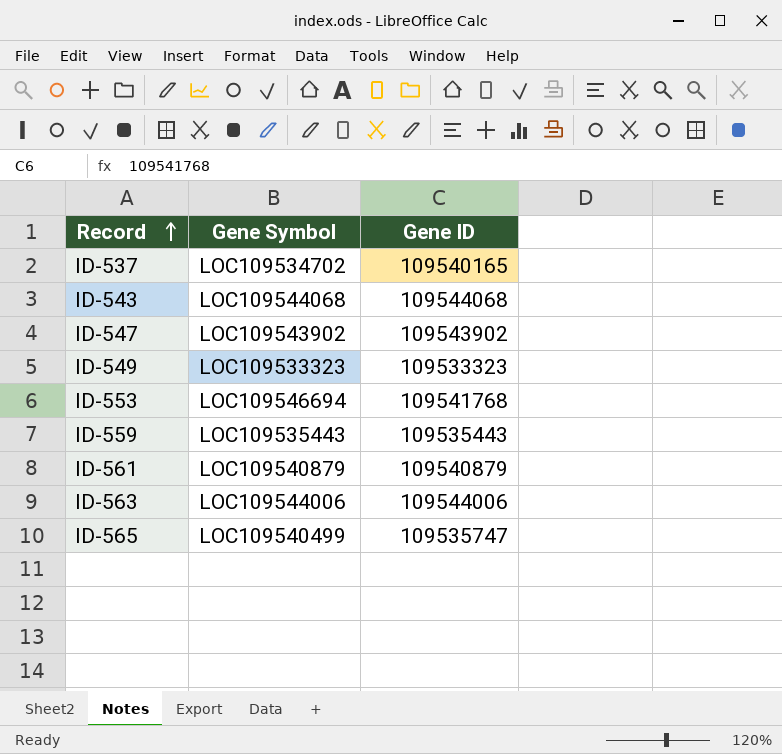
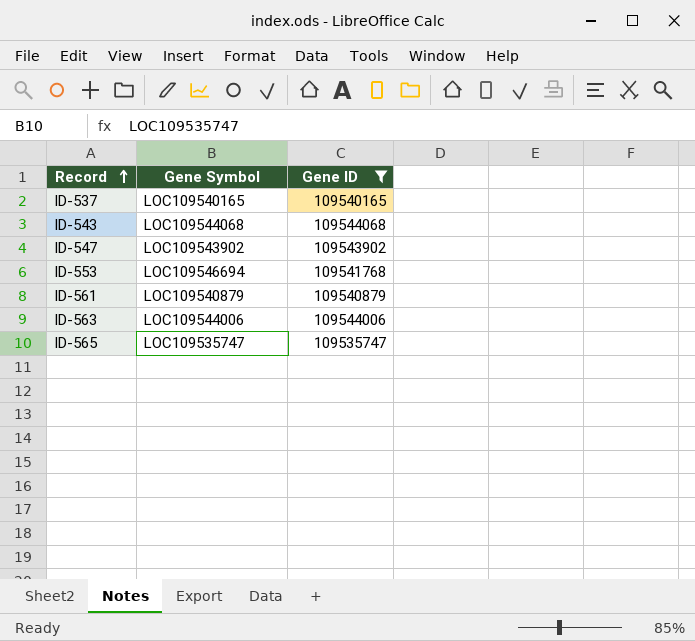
filter: none -> Gene ID >= 109535747
ID-537 | Gene Symbol: LOC109534702 -> LOC109540165
ID-565 | Gene Symbol: LOC109540499 -> LOC109535747

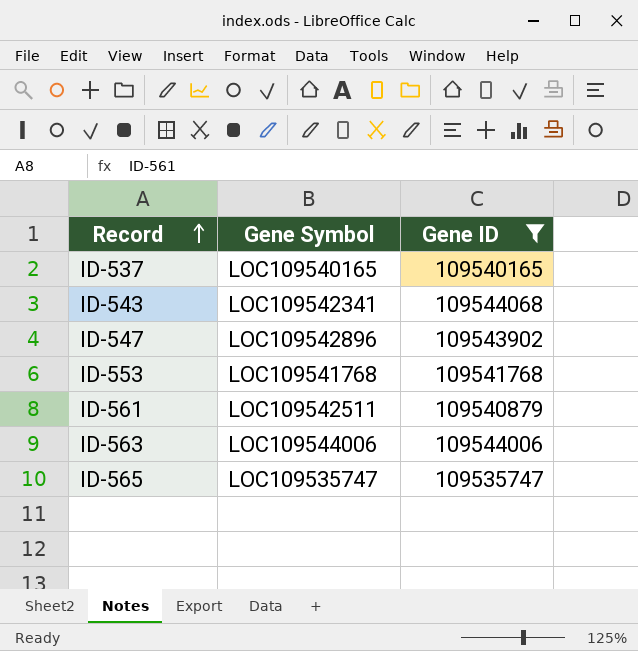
ID-543 | Gene Symbol: LOC109544068 -> LOC109542341
ID-547 | Gene Symbol: LOC109543902 -> LOC109542896
ID-553 | Gene Symbol: LOC109546694 -> LOC109541768
ID-561 | Gene Symbol: LOC109540879 -> LOC109542511

